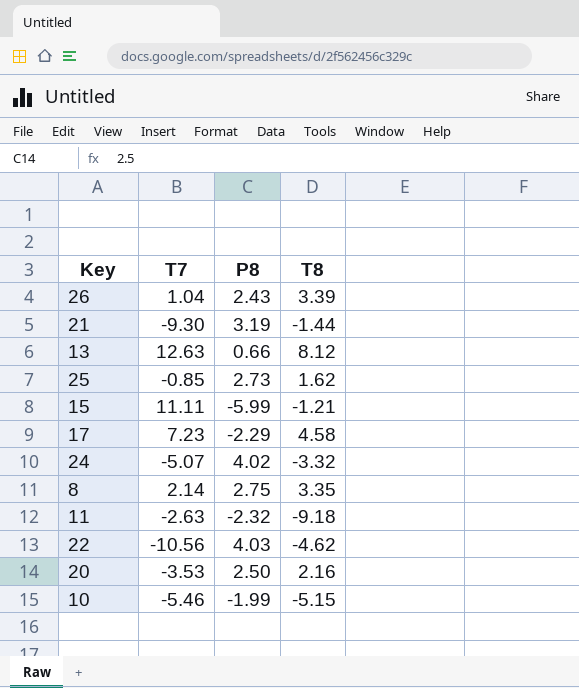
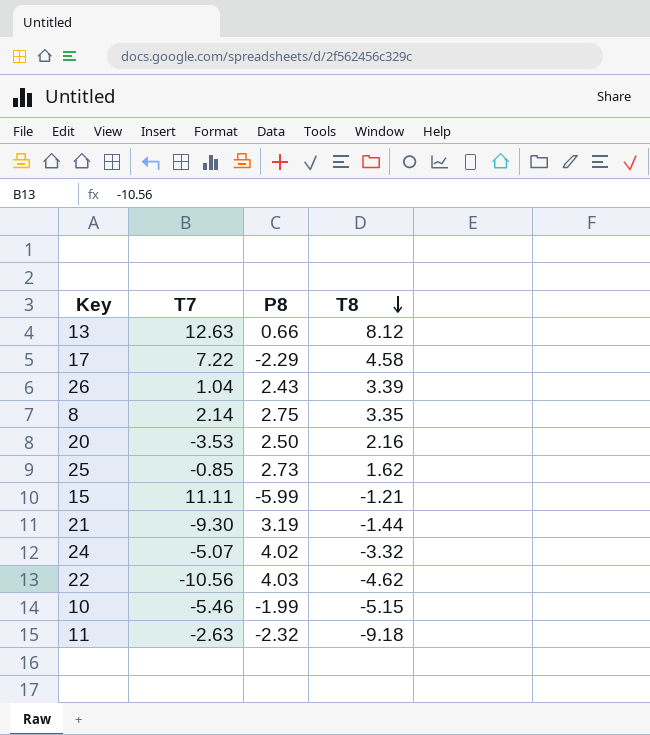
row order: none -> T8 descending
17 | T7: 7.23 -> 7.22

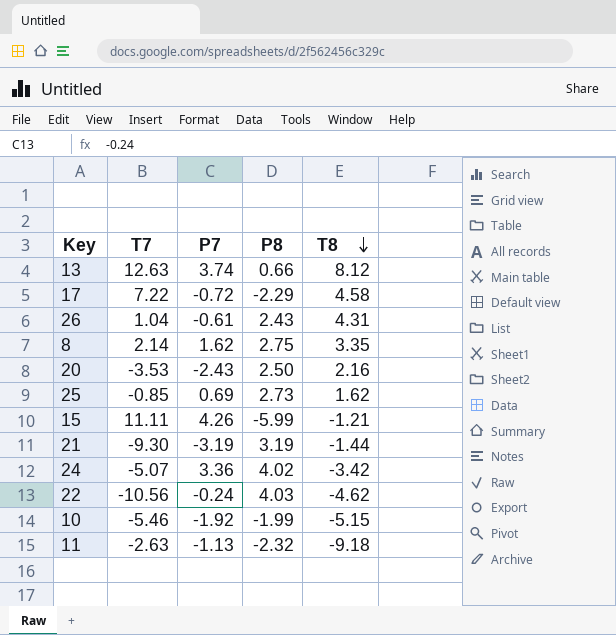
column P7 | position: none -> 3
26 | T8: 3.39 -> 4.31
24 | T8: -3.32 -> -3.42

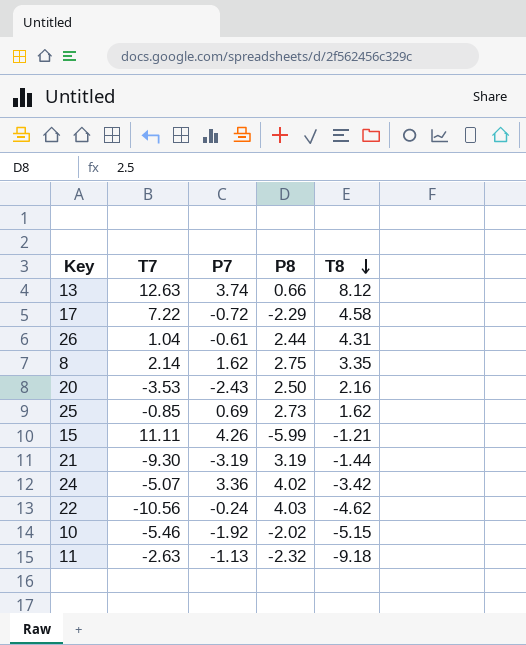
26 | P8: 2.43 -> 2.44
10 | P8: -1.99 -> -2.02

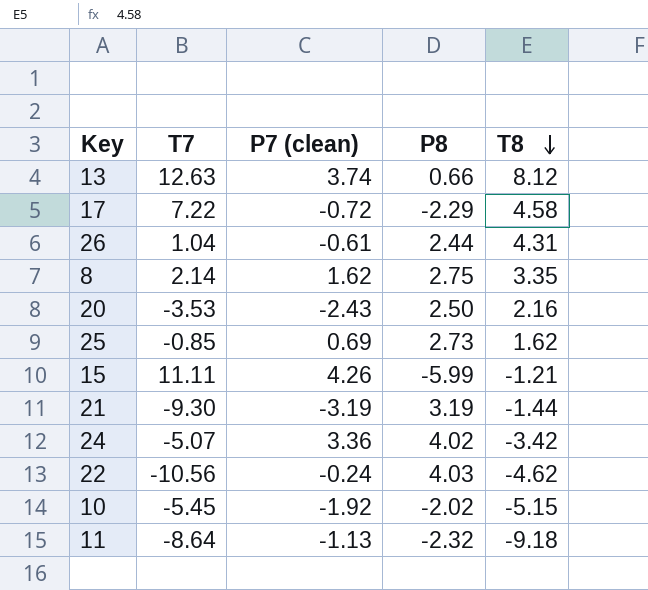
column name: P7 -> P7 (clean)
10 | T7: -5.46 -> -5.45
11 | T7: -2.63 -> -8.64

